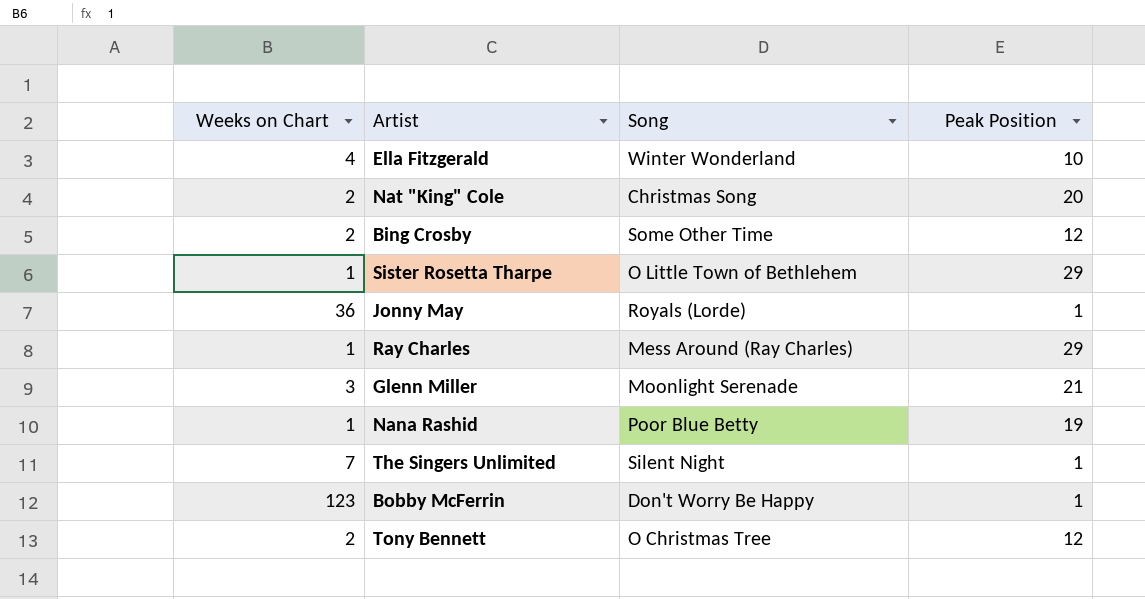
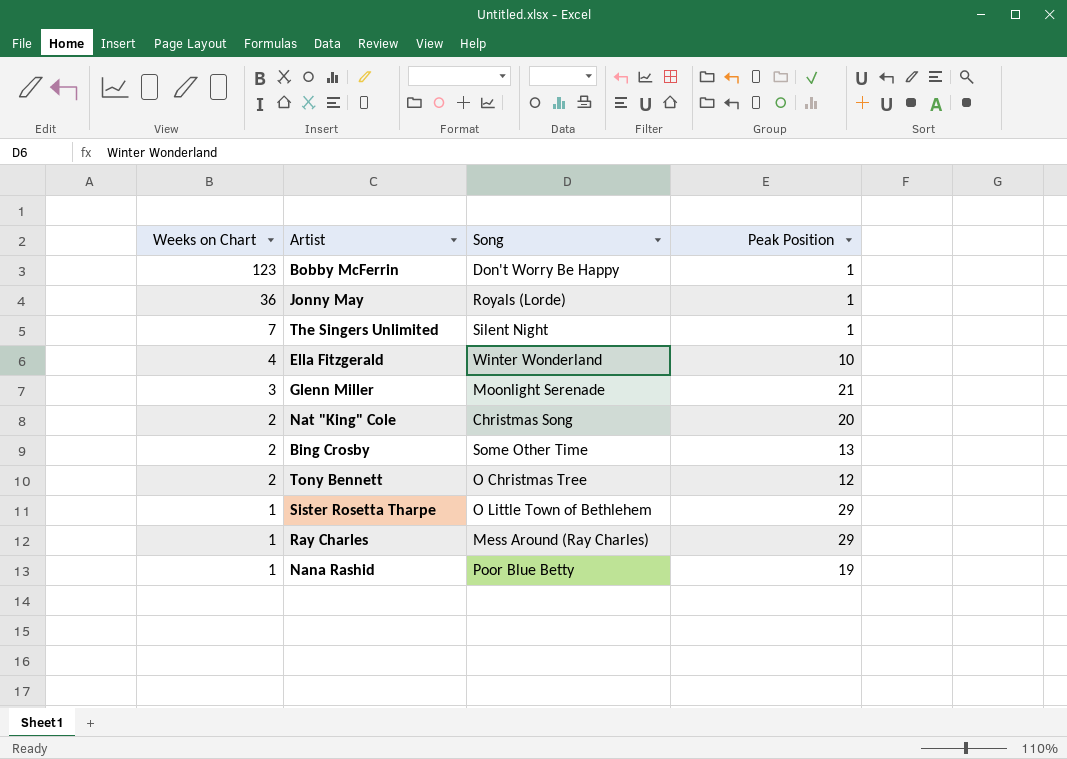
row order: none -> Weeks on Chart descending
Bing Crosby | Peak Position: 12 -> 13

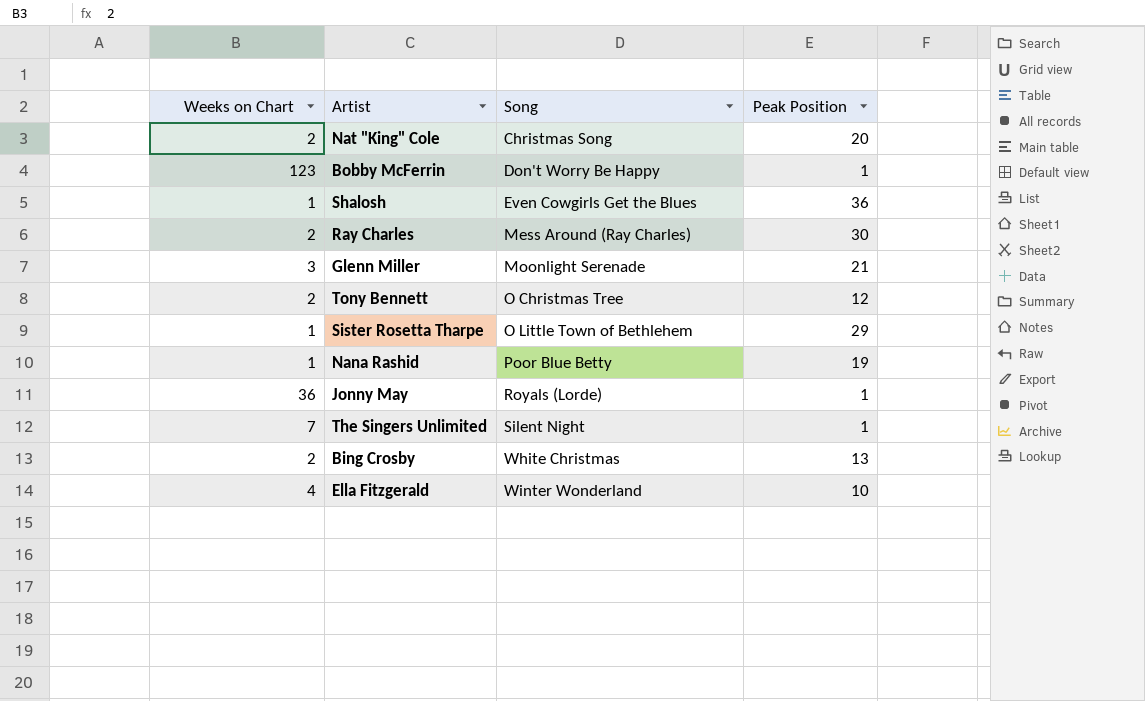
row order: Weeks on Chart descending -> Song ascending
row Shalosh: none -> 1 | Even Cowgirls Get the Blues | 36
Ray Charles | Weeks on Chart: 1 -> 2
Ray Charles | Peak Position: 29 -> 30
Bing Crosby | Song: Some Other Time -> White Christmas

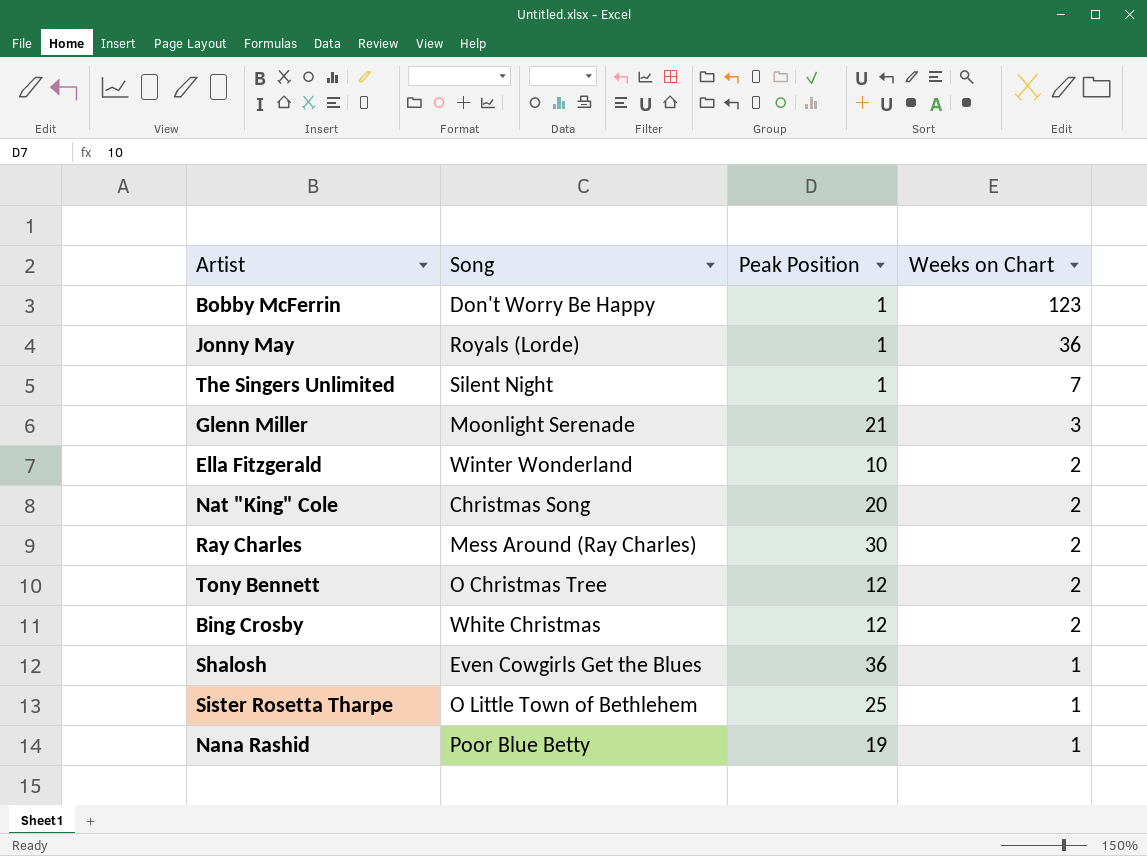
row order: Song ascending -> Weeks on Chart descending
column Weeks on Chart | position: 1 -> 4
Ella Fitzgerald | Weeks on Chart: 4 -> 2
Bing Crosby | Peak Position: 13 -> 12
Sister Rosetta Tharpe | Peak Position: 29 -> 25

